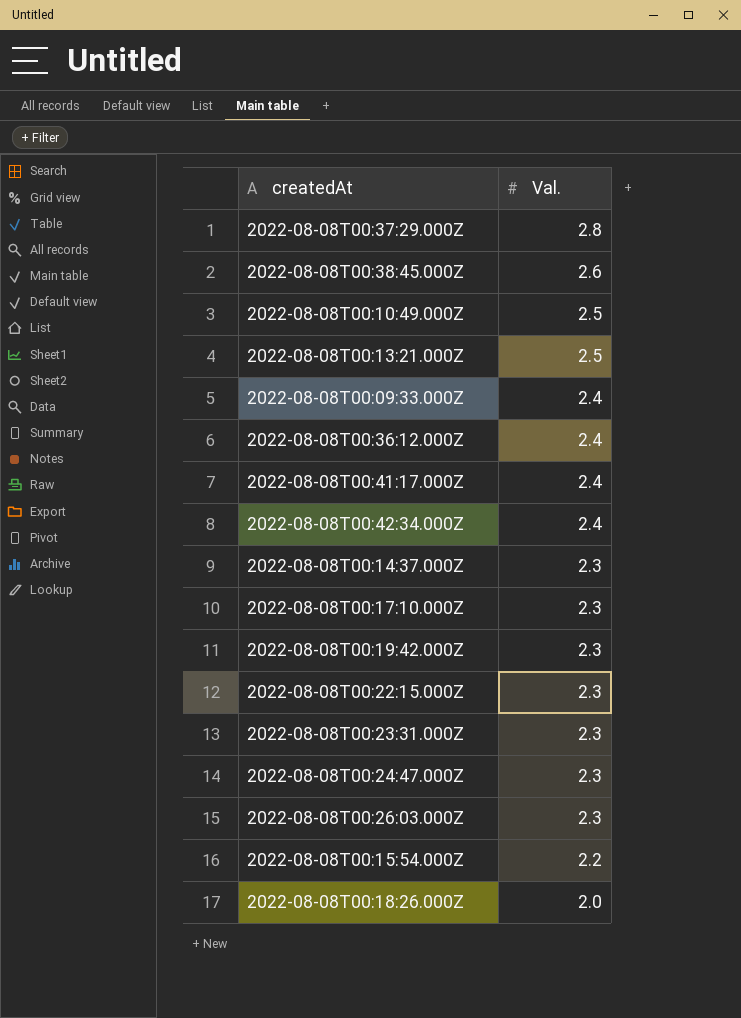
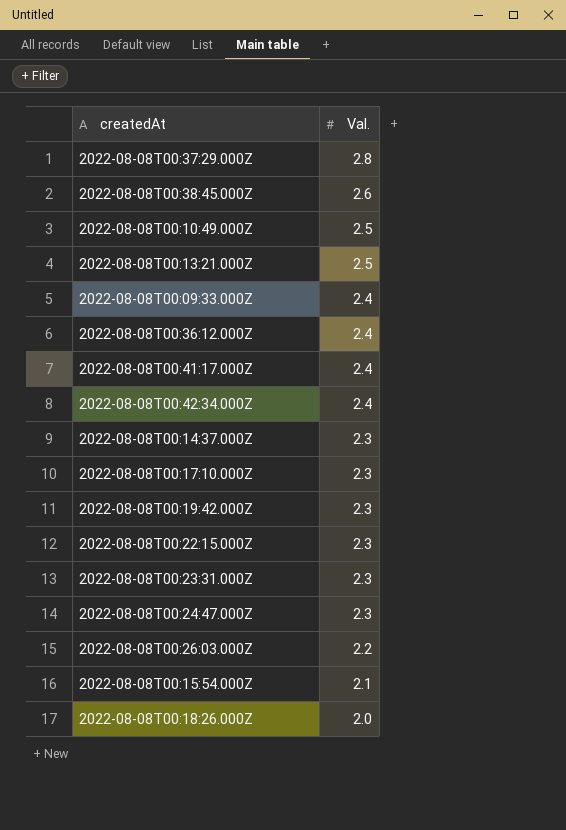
2022-08-08T00:26:03.000Z | Val.: 2.3 -> 2.2
2022-08-08T00:15:54.000Z | Val.: 2.2 -> 2.1

